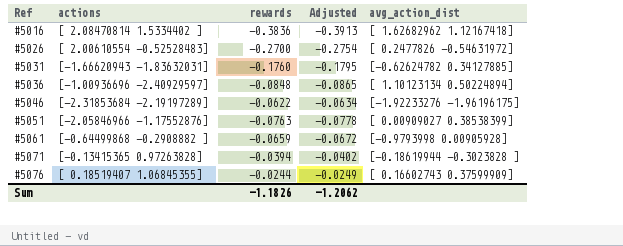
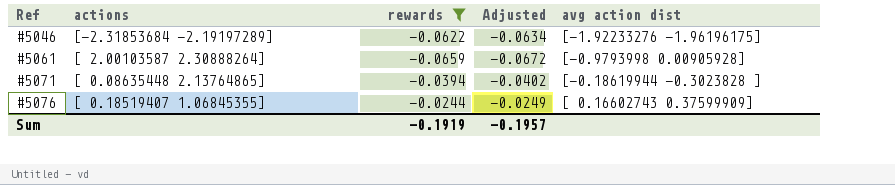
filter: none -> rewards >= -0.0659
column name: avg_action_dist -> avg action dist
#5061 | actions: [-0.64499868 -0.2908882 ] -> [ 2.00103587 2.30888264]
#5071 | actions: [-0.13415365 0.97263828] -> [ 0.08635448 2.13764865]
Sum | rewards: -1.1826 -> -0.1919
Sum | Adjusted: -1.2062 -> -0.1957

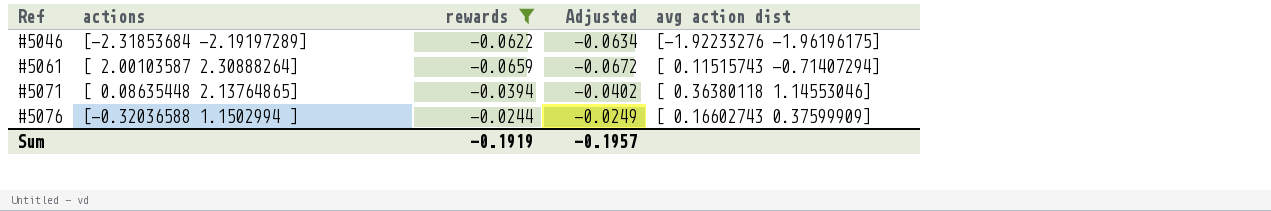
#5061 | avg action dist: [-0.9793998 0.00905928] -> [ 0.11515743 -0.71407294]
#5071 | avg action dist: [-0.18619944 -0.3023828 ] -> [ 0.36380118 1.14553046]
#5076 | actions: [ 0.18519407 1.06845355] -> [-0.32036588 1.1502994 ]

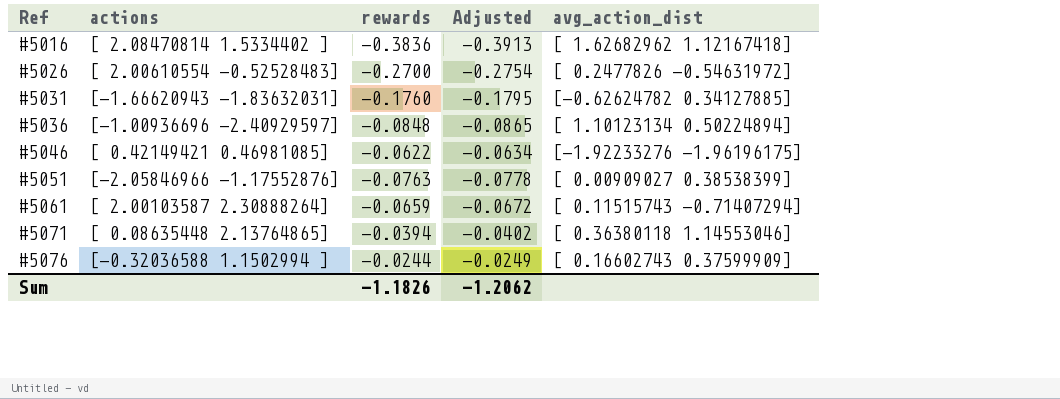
filter: rewards >= -0.0659 -> none
column name: avg action dist -> avg_action_dist
#5046 | actions: [-2.31853684 -2.19197289] -> [ 0.42149421 0.46981085]
Sum | rewards: -0.1919 -> -1.1826
Sum | Adjusted: -0.1957 -> -1.2062

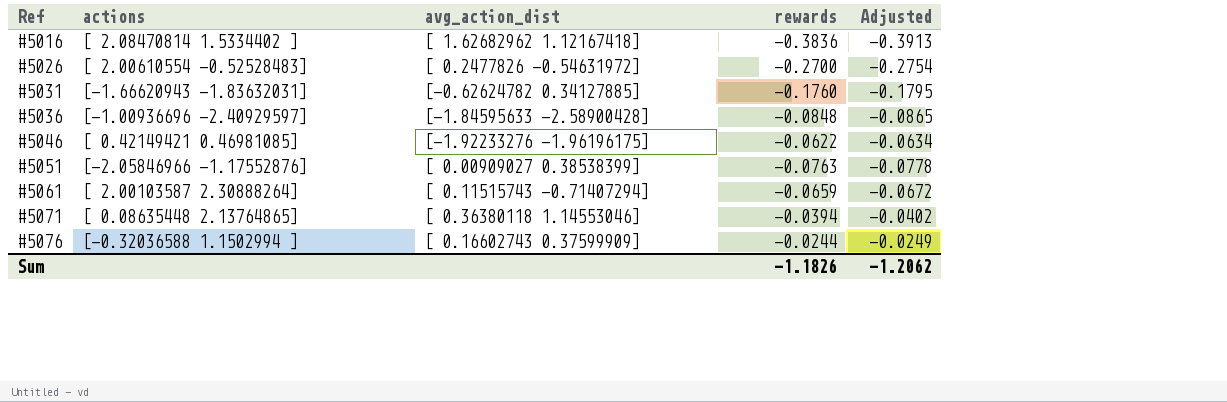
column avg_action_dist | position: 5 -> 3
#5036 | avg_action_dist: [ 1.10123134 0.50224894] -> [-1.84595633 -2.58900428]

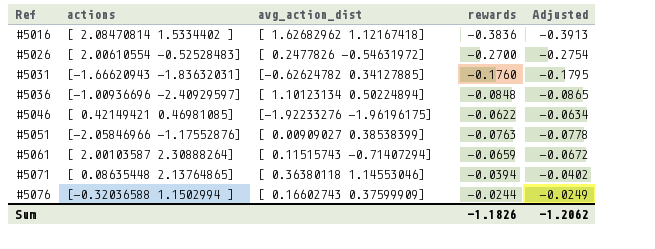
#5036 | avg_action_dist: [-1.84595633 -2.58900428] -> [ 1.10123134 0.50224894]

